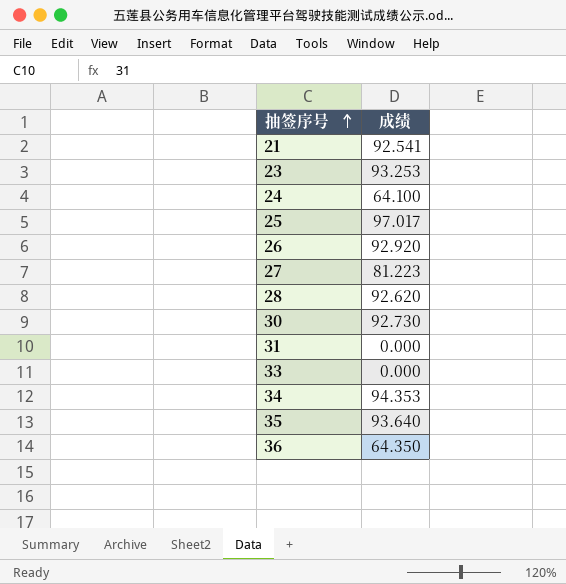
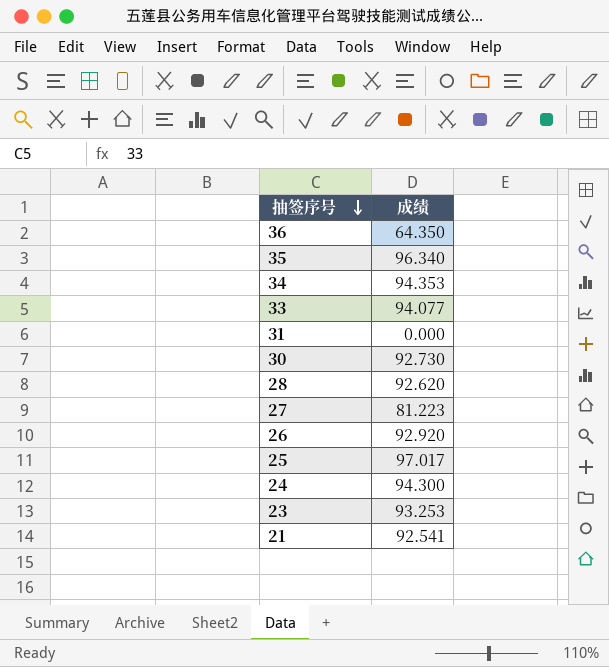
row order: 抽签序号 ascending -> 抽签序号 descending
35 | 成绩: 93.640 -> 96.340
33 | 成绩: 0.000 -> 94.077
24 | 成绩: 64.100 -> 94.300

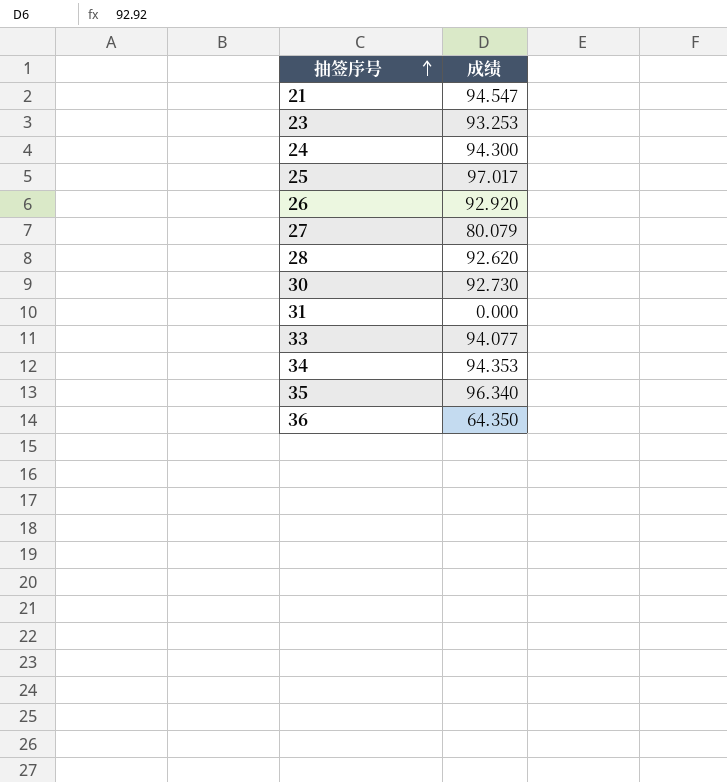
row order: 抽签序号 descending -> 抽签序号 ascending
21 | 成绩: 92.541 -> 94.547
27 | 成绩: 81.223 -> 80.079

